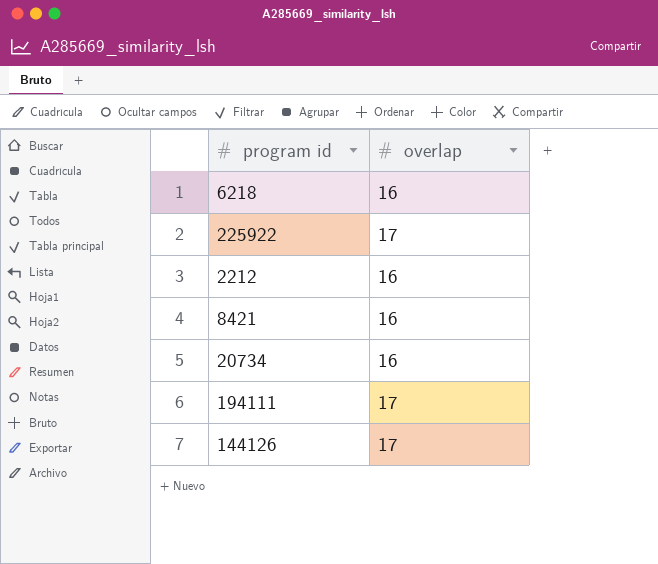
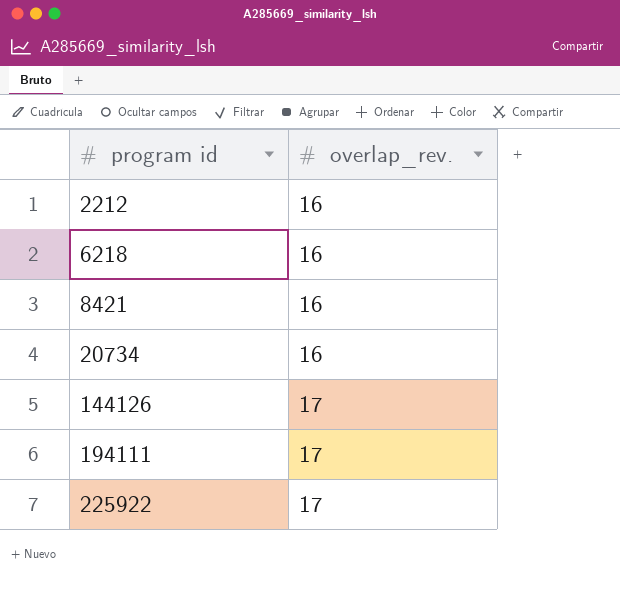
row order: none -> program id ascending
column name: overlap -> overlap_rev.

